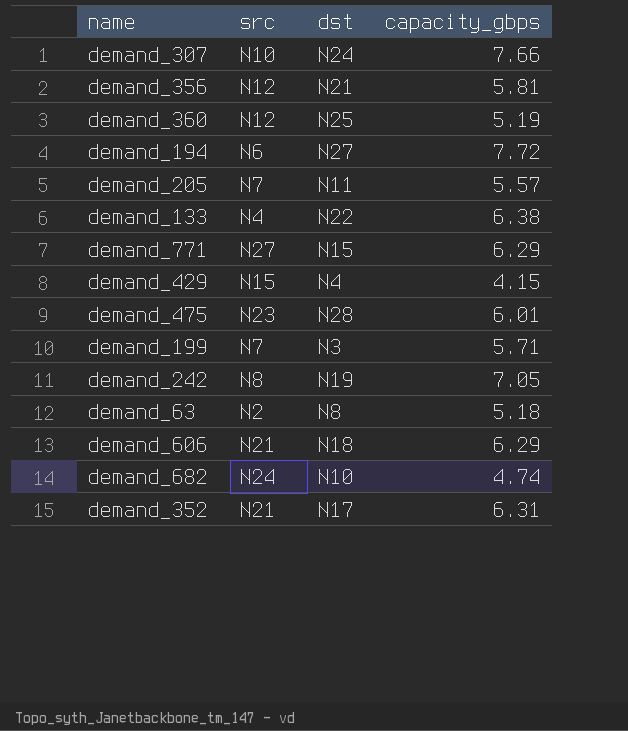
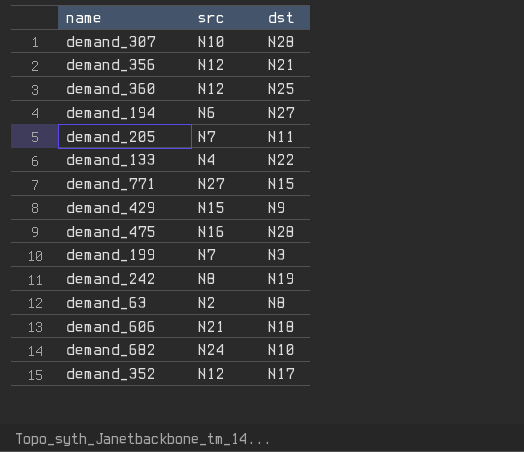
column capacity_gbps | position: 4 -> none
demand_307 | dst: N24 -> N28
demand_429 | dst: N4 -> N9
demand_475 | src: N23 -> N16
demand_352 | src: N21 -> N12

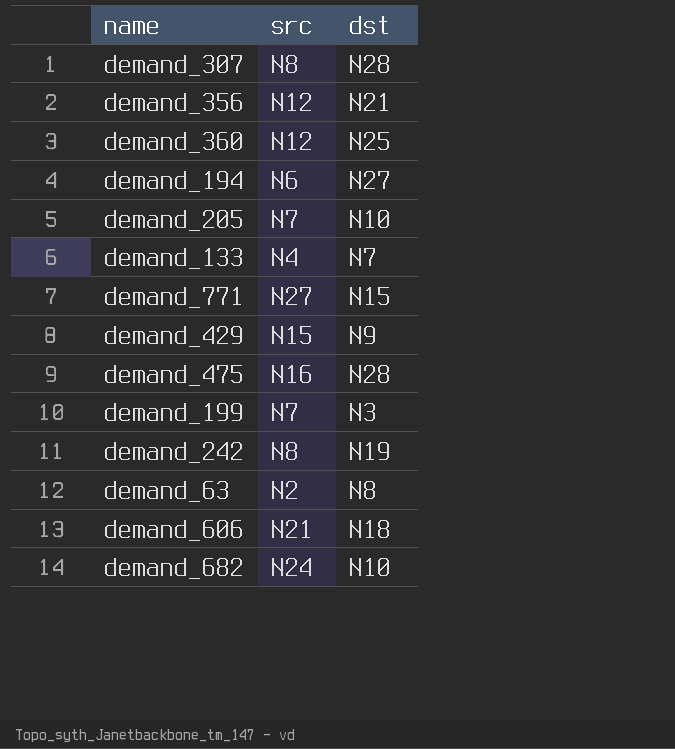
row demand_352: N12 | N17 -> none
demand_307 | src: N10 -> N8
demand_205 | dst: N11 -> N10
demand_133 | dst: N22 -> N7

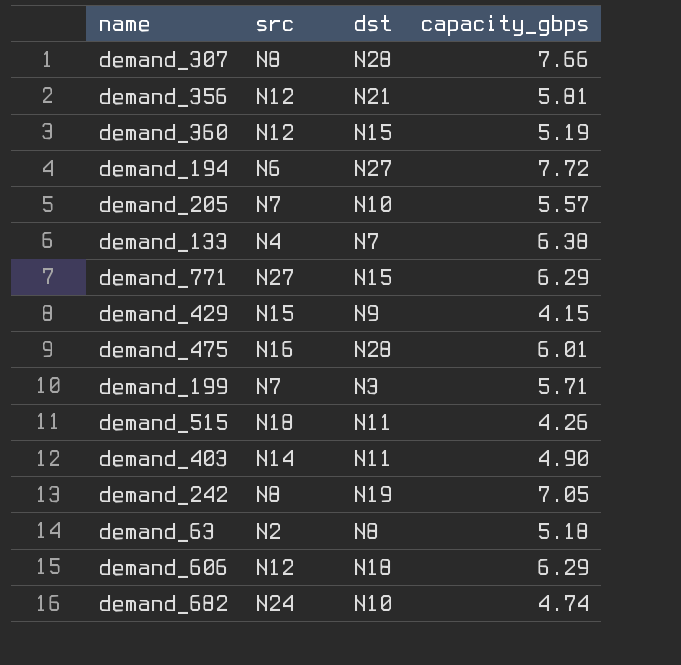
column capacity_gbps | position: none -> 4
demand_360 | dst: N25 -> N15
row demand_515: none -> N18 | N11 | 4.26
row demand_403: none -> N14 | N11 | 4.90
demand_606 | src: N21 -> N12

